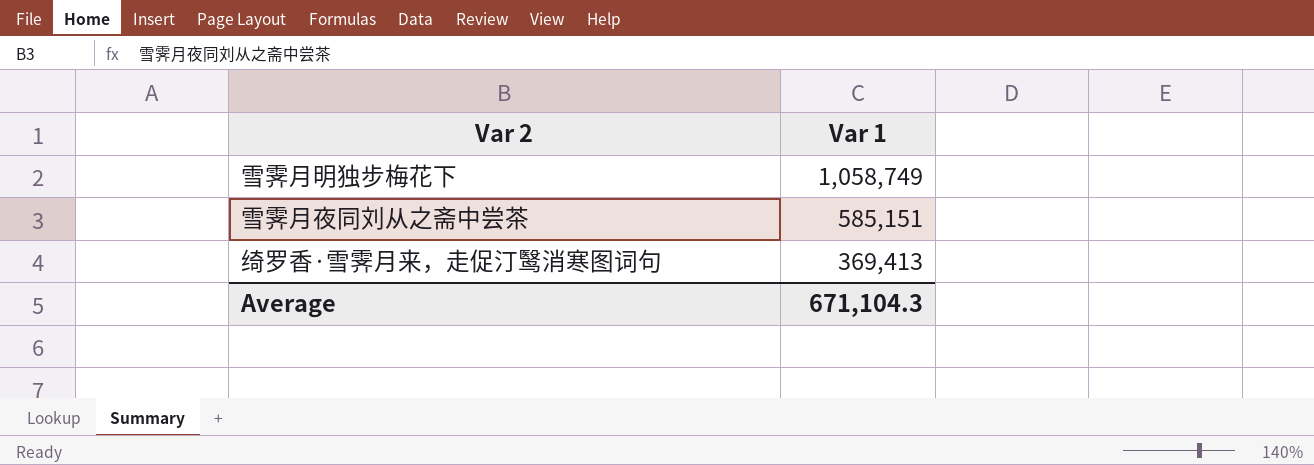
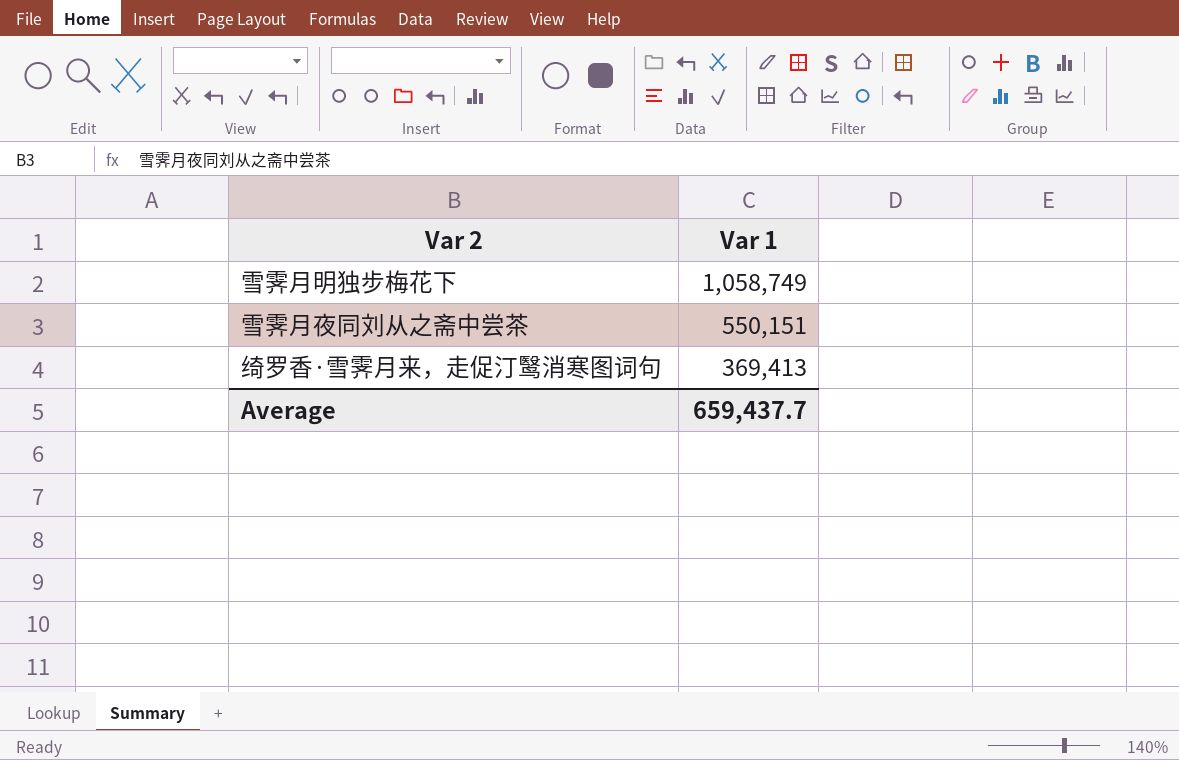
雪霁月夜同刘从之斋中尝茶 | Var 1: 585,151 -> 550,151
Average | Var 1: 671,104.3 -> 659,437.7

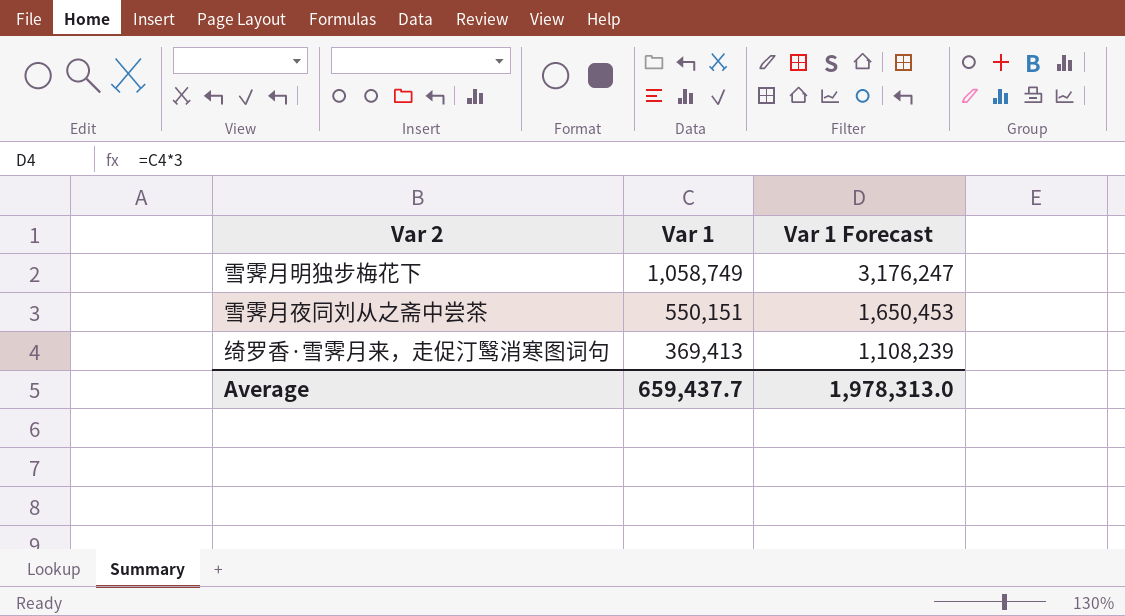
column Var 1 Forecast | formula: none -> [Var 1] * 3

